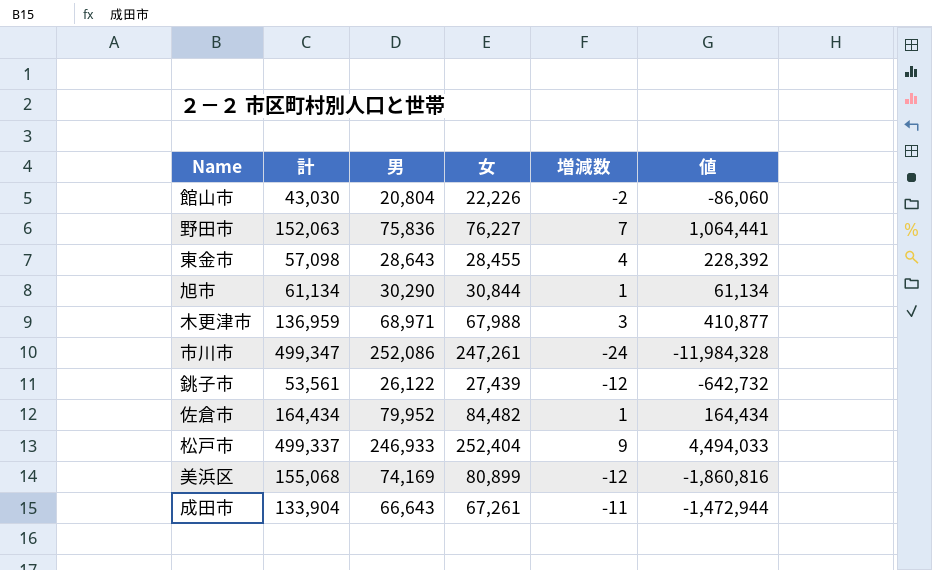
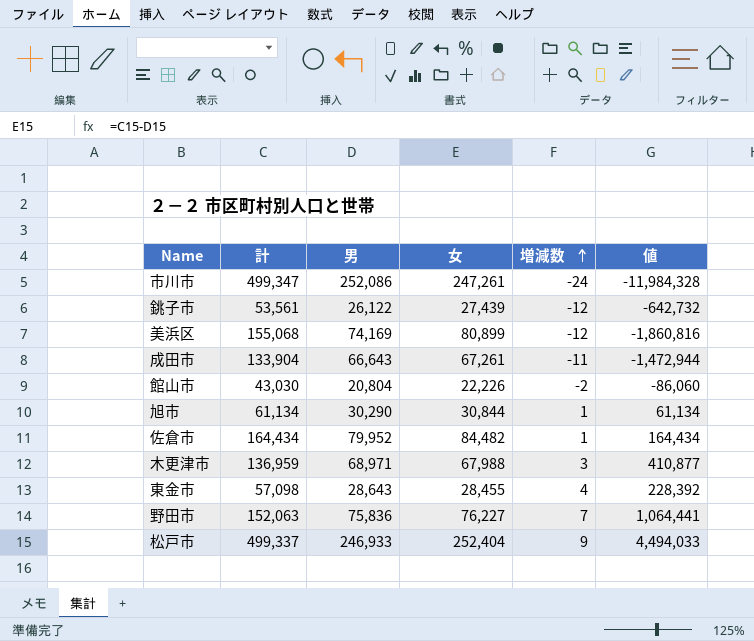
row order: none -> 増減数 ascending

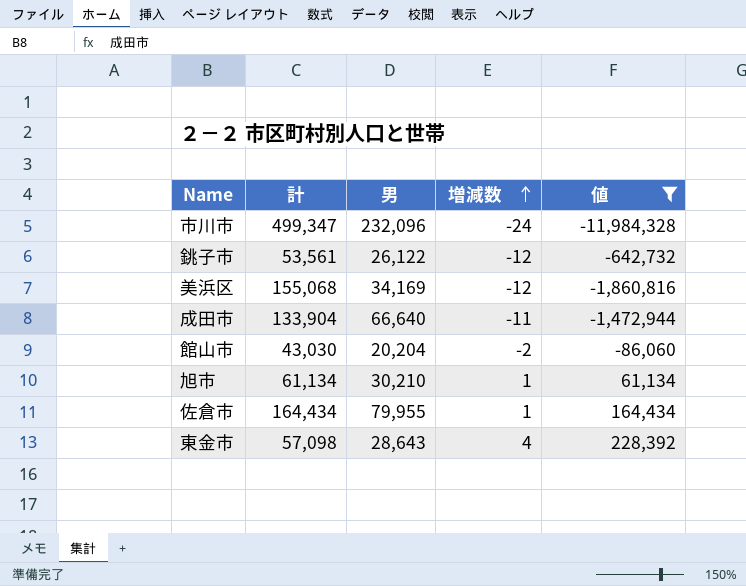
filter: none -> 値 <= 228,392
column 女 | formula: [計] - [男] -> none
市川市 | 男: 252,086 -> 232,096
美浜区 | 男: 74,169 -> 34,169
成田市 | 男: 66,643 -> 66,640
館山市 | 男: 20,804 -> 20,204
旭市 | 男: 30,290 -> 30,210
佐倉市 | 男: 79,952 -> 79,955

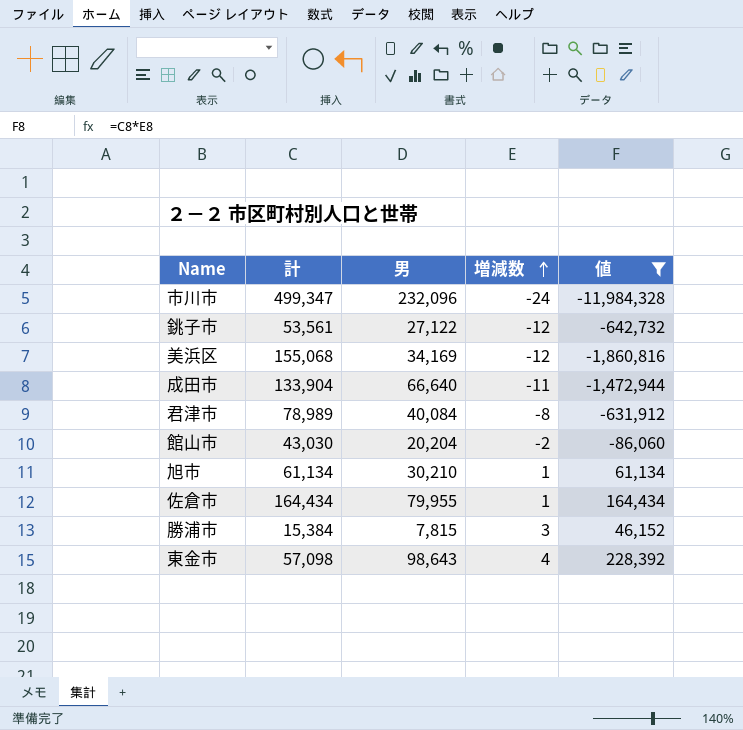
銚子市 | 男: 26,122 -> 27,122
row 君津市: none -> 78,989 | 40,084 | -8 | -631,912
row 勝浦市: none -> 15,384 | 7,815 | 3 | 46,152
東金市 | 男: 28,643 -> 98,643

